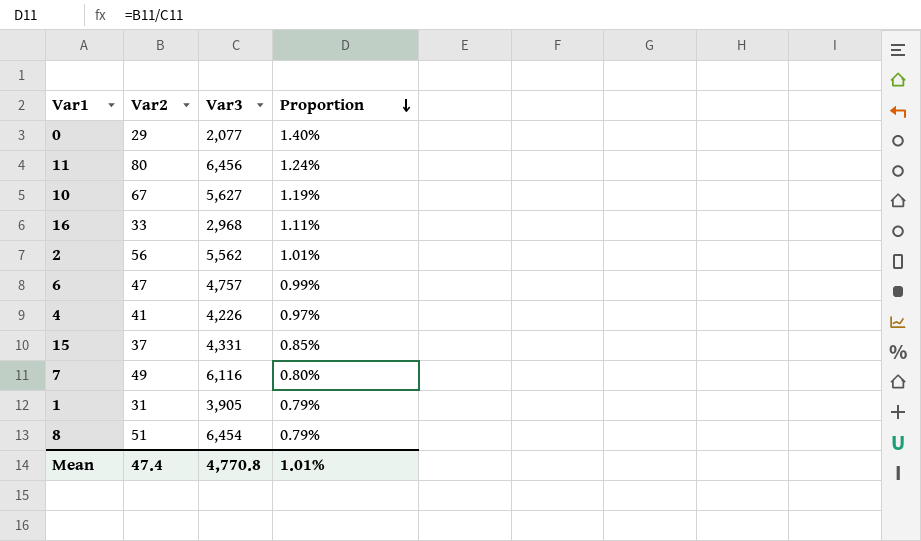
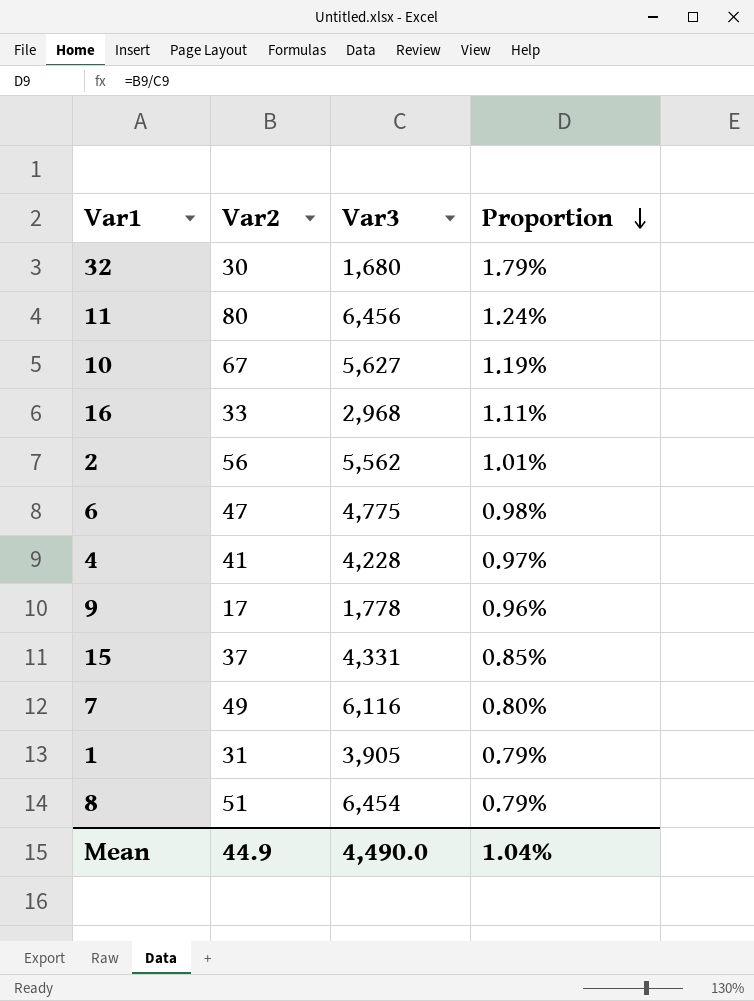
row 0: 29 | 2,077 | 1.40% -> none
row 32: none -> 30 | 1,680 | 1.79%
6 | Var3: 4,757 -> 4,775
6 | Proportion: 0.99% -> 0.98%
4 | Var3: 4,226 -> 4,228
row 9: none -> 17 | 1,778 | 0.96%
Mean | Var2: 47.4 -> 44.9
Mean | Var3: 4,770.8 -> 4,490.0
Mean | Proportion: 1.01% -> 1.04%

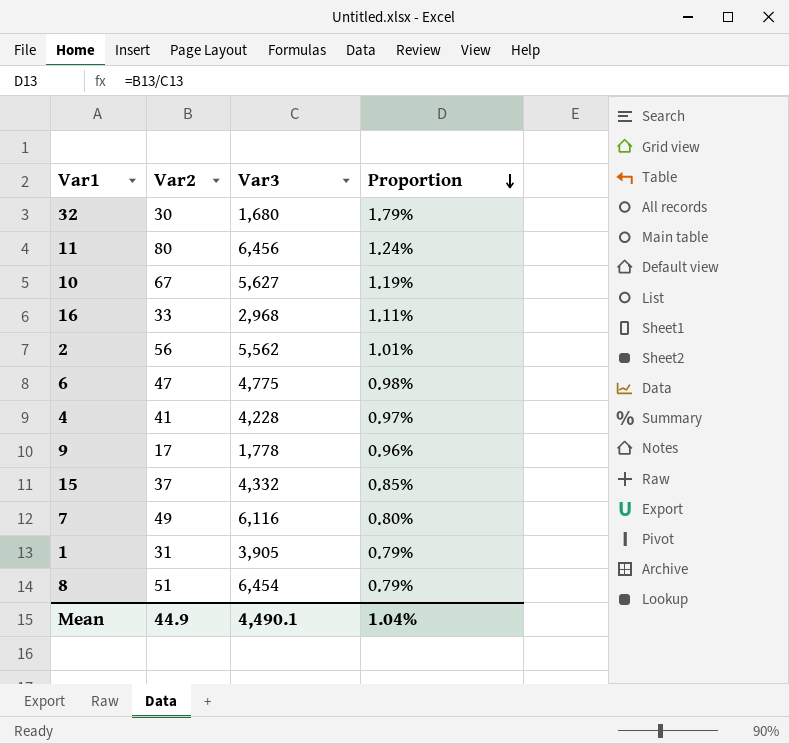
15 | Var3: 4,331 -> 4,332
Mean | Var3: 4,490.0 -> 4,490.1

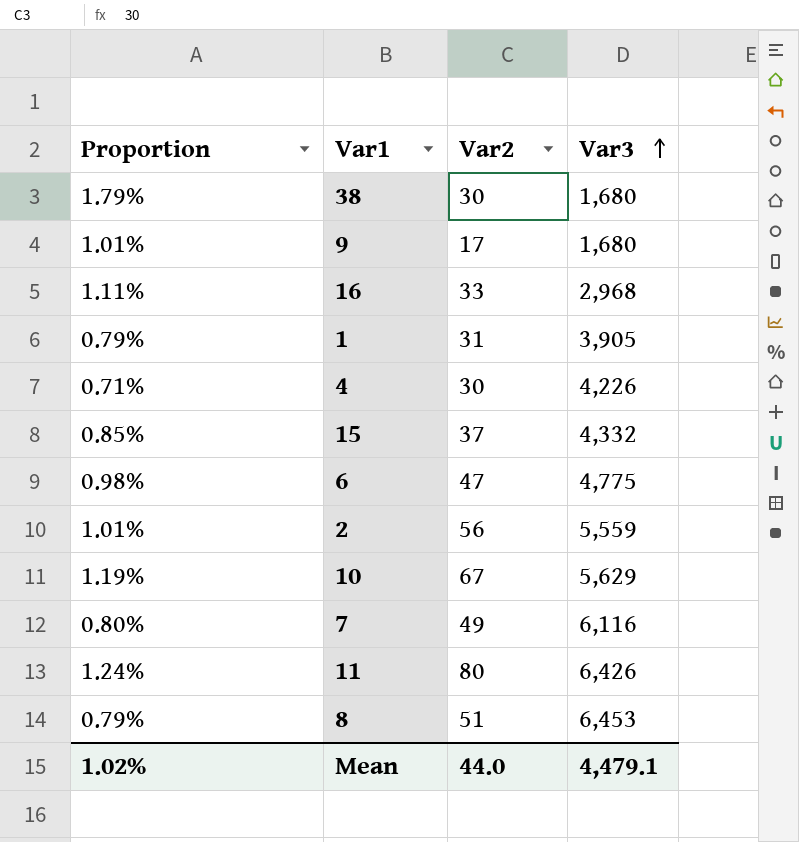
row order: Proportion descending -> Var3 ascending
column Proportion | position: 4 -> 1
row 32: 30 | 1,680 | 1.79% -> none
row 38: none -> 1.79% | 30 | 1,680
9 | Proportion: 0.96% -> 1.01%
9 | Var3: 1,778 -> 1,680
4 | Proportion: 0.97% -> 0.71%
4 | Var2: 41 -> 30
4 | Var3: 4,228 -> 4,226
2 | Var3: 5,562 -> 5,559
10 | Var3: 5,627 -> 5,629
11 | Var3: 6,456 -> 6,426
8 | Var3: 6,454 -> 6,453
Mean | Proportion: 1.04% -> 1.02%
Mean | Var2: 44.9 -> 44.0
Mean | Var3: 4,490.1 -> 4,479.1

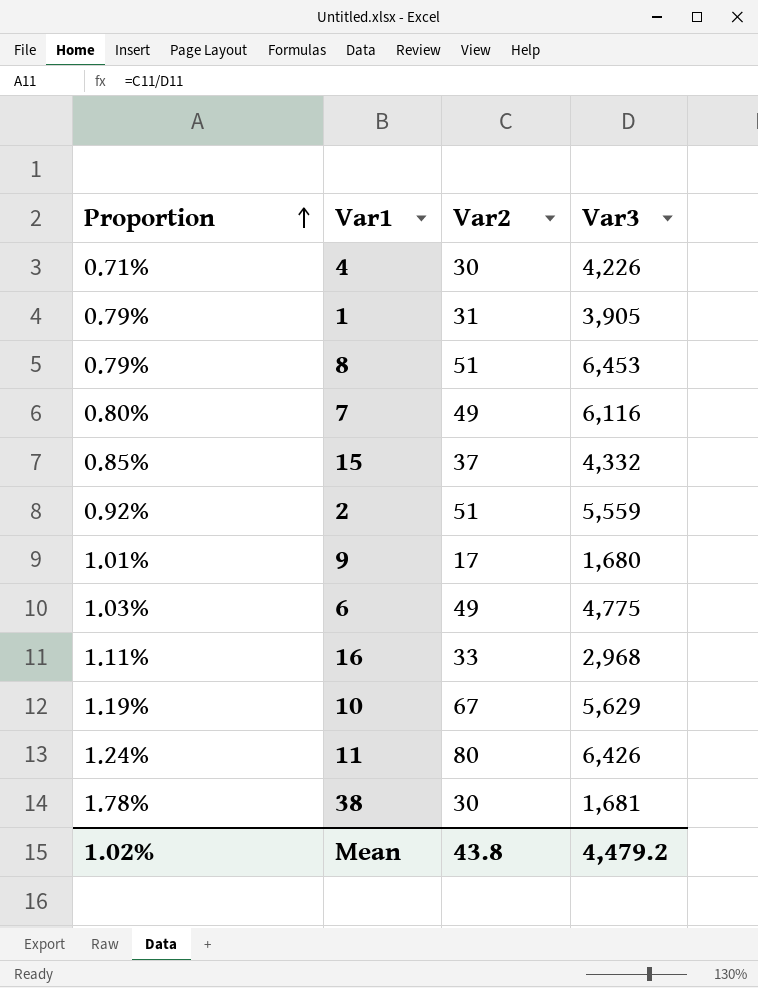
row order: Var3 ascending -> Proportion ascending
2 | Proportion: 1.01% -> 0.92%
2 | Var2: 56 -> 51
6 | Proportion: 0.98% -> 1.03%
6 | Var2: 47 -> 49
38 | Proportion: 1.79% -> 1.78%
38 | Var3: 1,680 -> 1,681
Mean | Var2: 44.0 -> 43.8
Mean | Var3: 4,479.1 -> 4,479.2

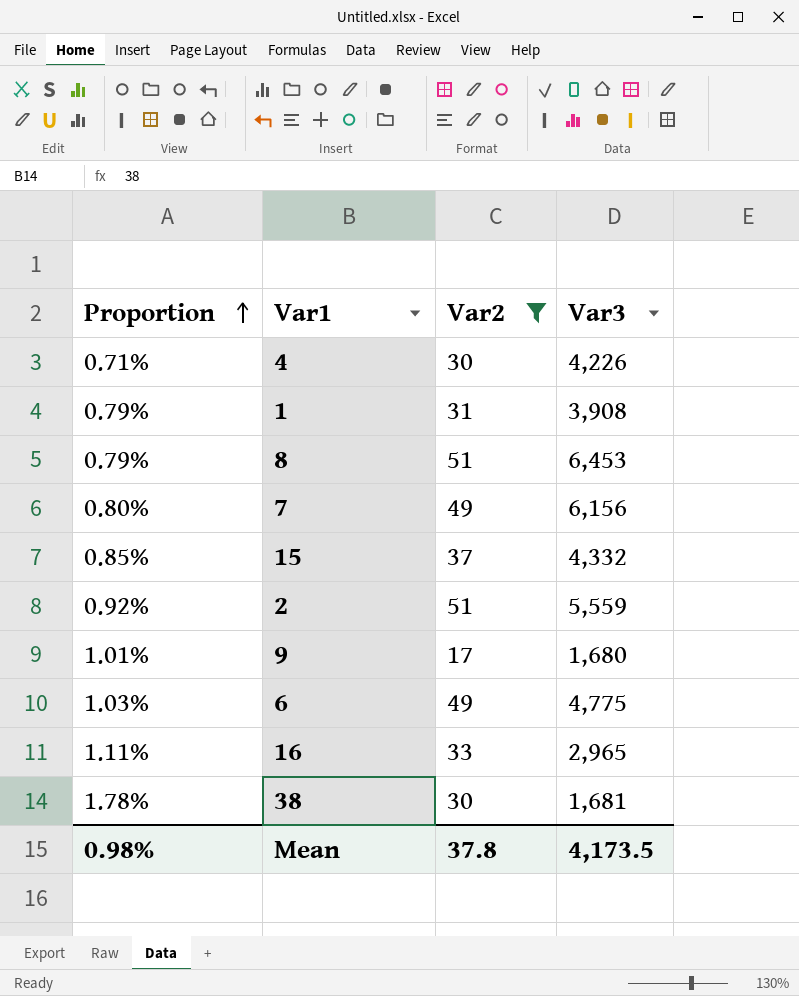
filter: none -> Var2 <= 51
1 | Var3: 3,905 -> 3,908
7 | Var3: 6,116 -> 6,156
16 | Var3: 2,968 -> 2,965
Mean | Proportion: 1.02% -> 0.98%
Mean | Var2: 43.8 -> 37.8
Mean | Var3: 4,479.2 -> 4,173.5

